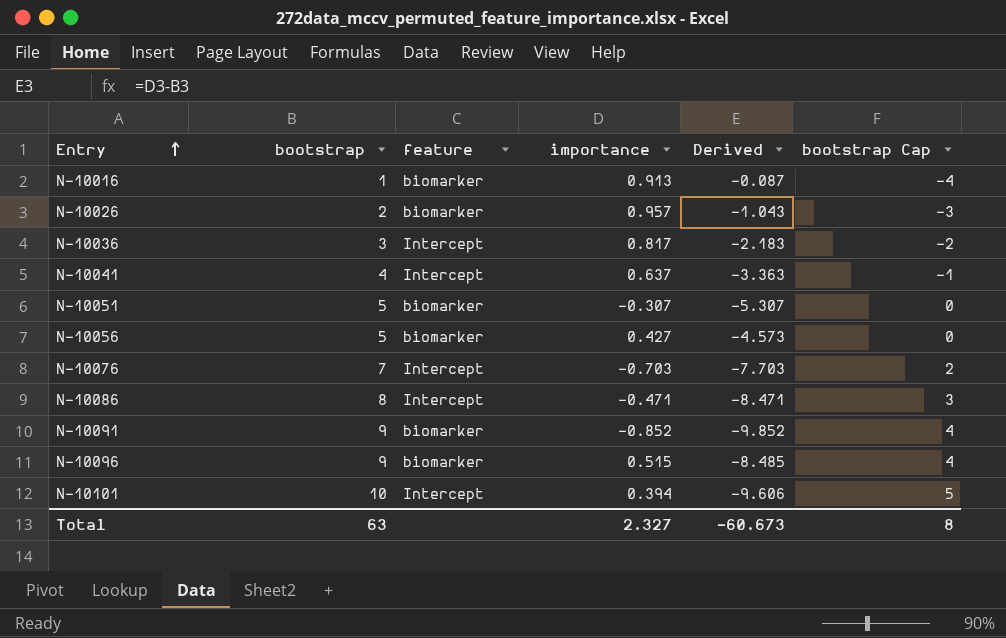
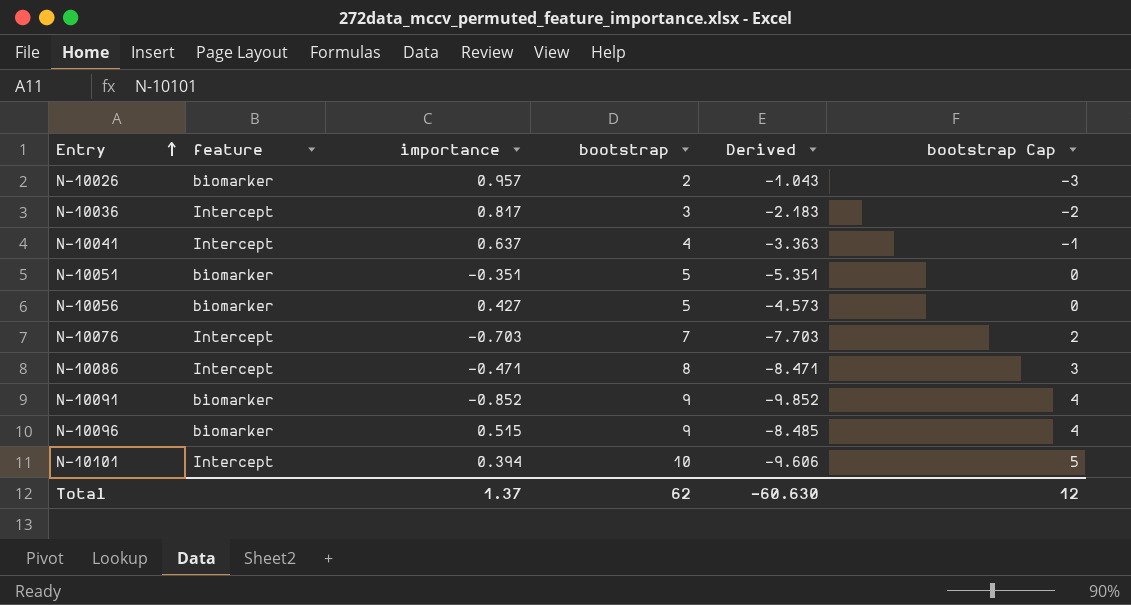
column bootstrap | position: 2 -> 4
row N-10016: 1 | biomarker | 0.913 | -0.087 | -4 -> none
N-10051 | importance: -0.307 -> -0.351
N-10051 | Derived: -5.307 -> -5.351
Total | importance: 2.327 -> 1.37
Total | bootstrap: 63 -> 62
Total | Derived: -60.673 -> -60.630
Total | bootstrap Cap: 8 -> 12

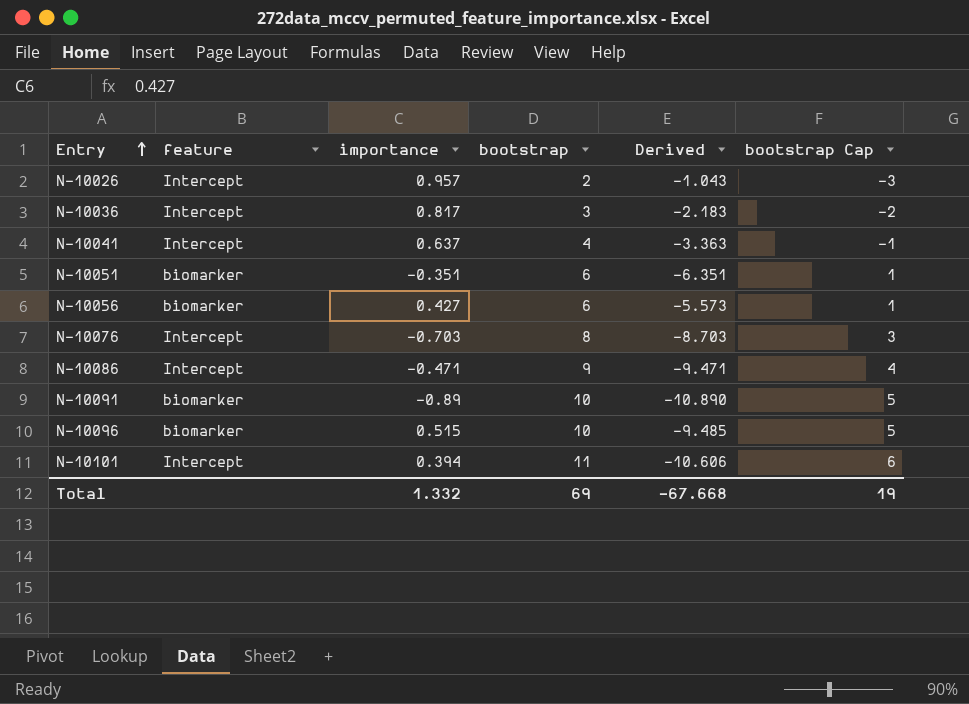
N-10026 | feature: biomarker -> Intercept
N-10051 | bootstrap: 5 -> 6
N-10051 | Derived: -5.351 -> -6.351
N-10051 | bootstrap Cap: 0 -> 1
N-10056 | bootstrap: 5 -> 6
N-10056 | Derived: -4.573 -> -5.573
N-10056 | bootstrap Cap: 0 -> 1
N-10076 | bootstrap: 7 -> 8
N-10076 | Derived: -7.703 -> -8.703
N-10076 | bootstrap Cap: 2 -> 3
N-10086 | bootstrap: 8 -> 9
N-10086 | Derived: -8.471 -> -9.471
N-10086 | bootstrap Cap: 3 -> 4
N-10091 | importance: -0.852 -> -0.89
N-10091 | bootstrap: 9 -> 10
N-10091 | Derived: -9.852 -> -10.890
N-10091 | bootstrap Cap: 4 -> 5
N-10096 | bootstrap: 9 -> 10
N-10096 | Derived: -8.485 -> -9.485
N-10096 | bootstrap Cap: 4 -> 5
N-10101 | bootstrap: 10 -> 11
N-10101 | Derived: -9.606 -> -10.606
N-10101 | bootstrap Cap: 5 -> 6
Total | importance: 1.37 -> 1.332
Total | bootstrap: 62 -> 69
Total | Derived: -60.630 -> -67.668
Total | bootstrap Cap: 12 -> 19

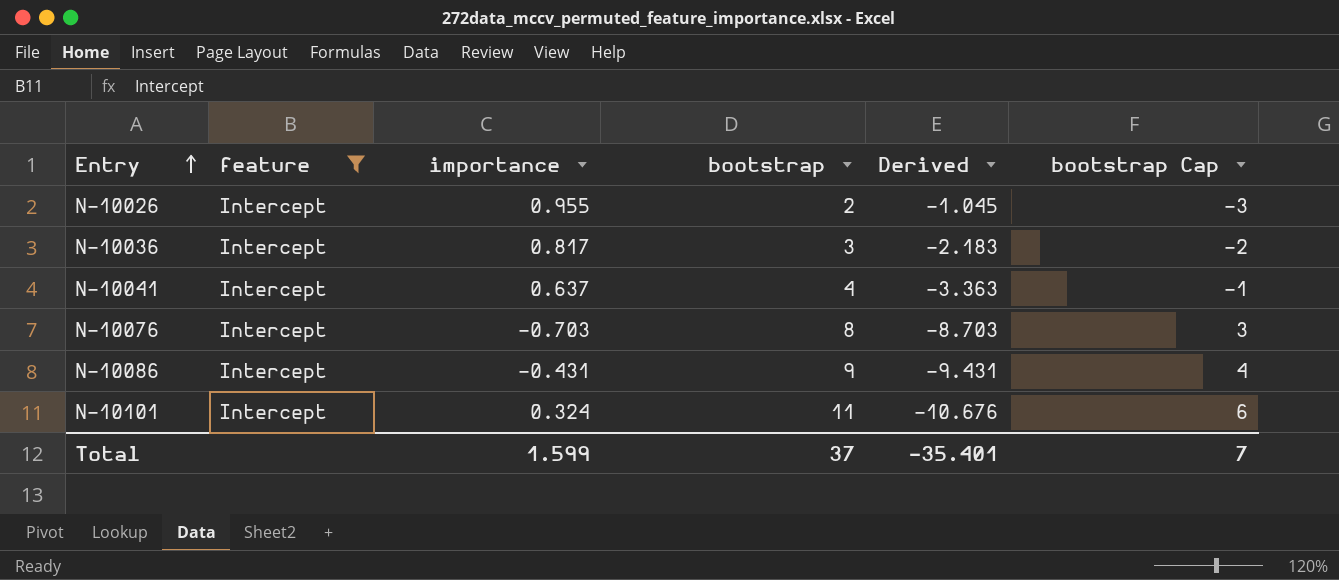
filter: none -> feature = Intercept
N-10026 | importance: 0.957 -> 0.955
N-10026 | Derived: -1.043 -> -1.045
N-10086 | importance: -0.471 -> -0.431
N-10086 | Derived: -9.471 -> -9.431
N-10101 | importance: 0.394 -> 0.324
N-10101 | Derived: -10.606 -> -10.676
Total | importance: 1.332 -> 1.599
Total | bootstrap: 69 -> 37
Total | Derived: -67.668 -> -35.401
Total | bootstrap Cap: 19 -> 7

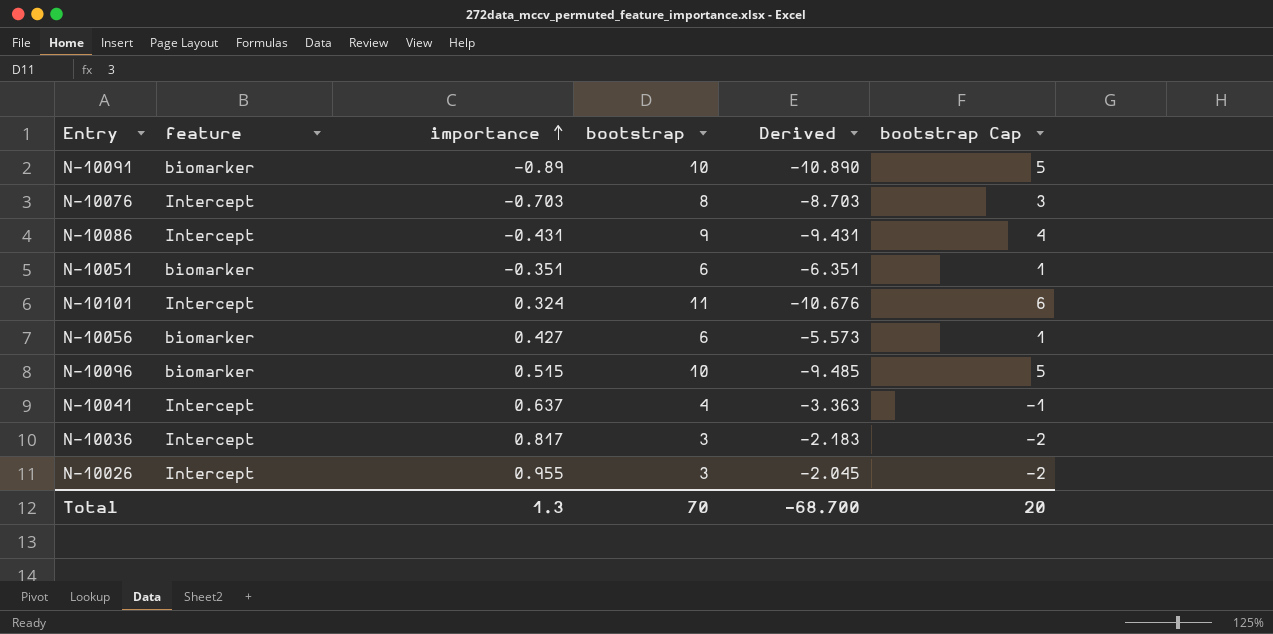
filter: feature = Intercept -> none
row order: Entry ascending -> importance ascending
N-10026 | bootstrap: 2 -> 3
N-10026 | Derived: -1.045 -> -2.045
N-10026 | bootstrap Cap: -3 -> -2
Total | importance: 1.599 -> 1.3
Total | bootstrap: 37 -> 70
Total | Derived: -35.401 -> -68.700
Total | bootstrap Cap: 7 -> 20

